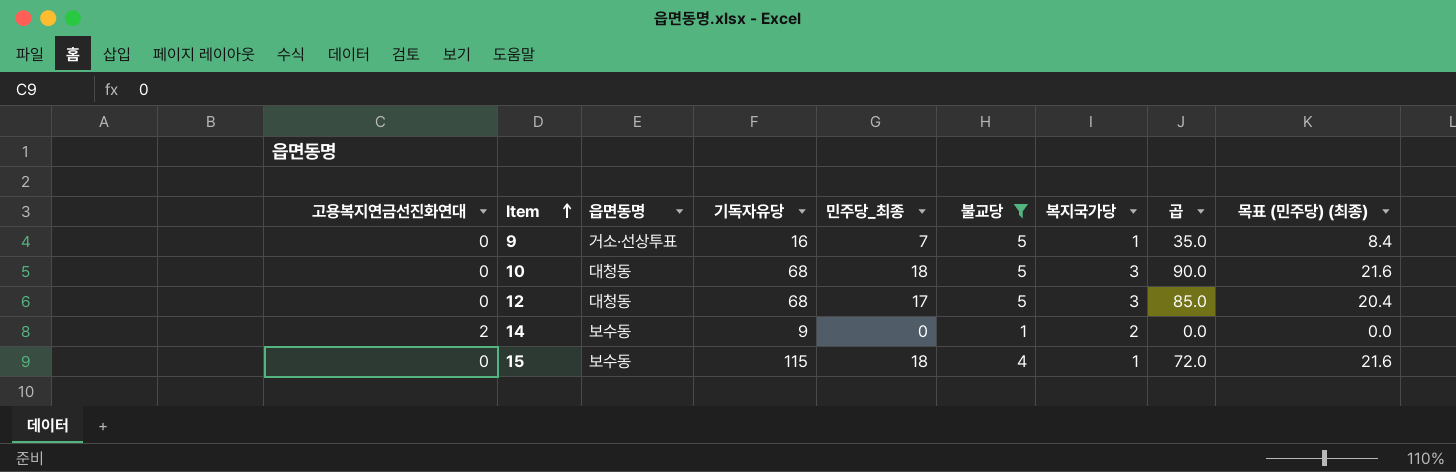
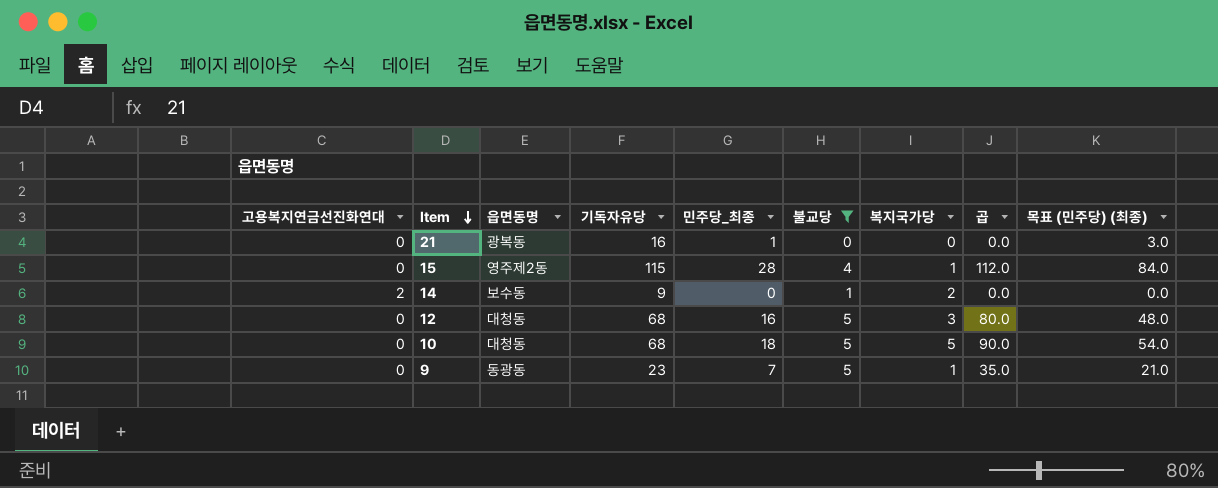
row order: Item ascending -> Item descending
column 목표 (민주당) (최종) | formula: [민주당_최종] * 1.2 -> [민주당_최종] * 3
row 21: none -> 0 | 광복동 | 16 | 1 | 0 | 0 | 0.0 | 3.0
15 | 읍면동명: 보수동 -> 영주제2동
15 | 민주당_최종: 18 -> 28
15 | 곱: 72.0 -> 112.0
12 | 민주당_최종: 17 -> 16
12 | 곱: 85.0 -> 80.0
10 | 복지국가당: 3 -> 5
9 | 읍면동명: 거소·선상투표 -> 동광동
9 | 기독자유당: 16 -> 23

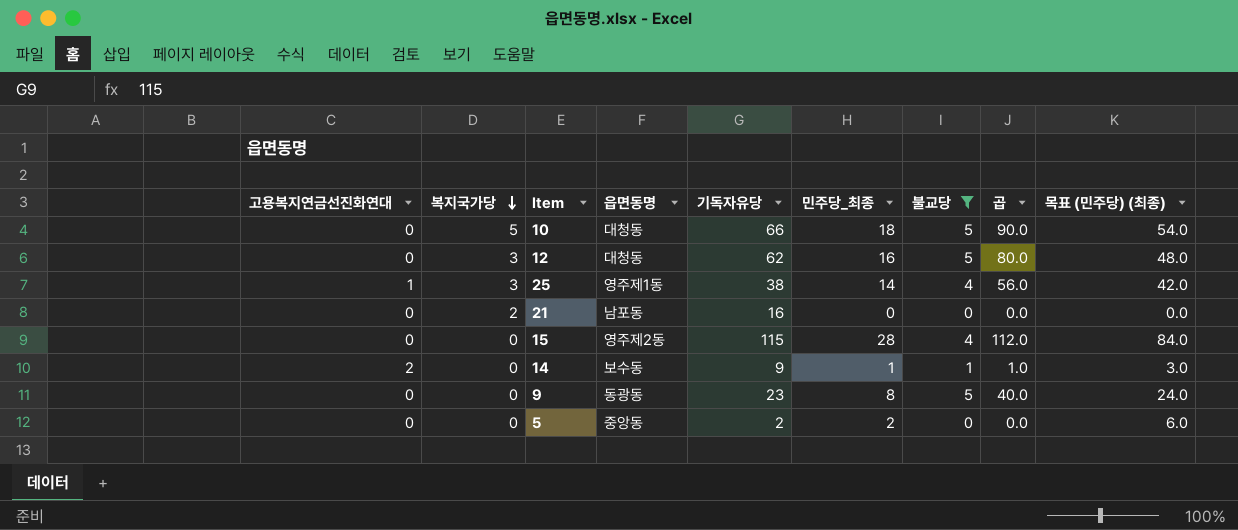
row order: Item descending -> 복지국가당 descending
column 복지국가당 | position: 7 -> 2
10 | 기독자유당: 68 -> 66
12 | 기독자유당: 68 -> 62
row 25: none -> 1 | 3 | 영주제1동 | 38 | 14 | 4 | 56.0 | 42.0
21 | 복지국가당: 0 -> 2
21 | 읍면동명: 광복동 -> 남포동
21 | 민주당_최종: 1 -> 0
21 | 목표 (민주당) (최종): 3.0 -> 0.0
15 | 복지국가당: 1 -> 0
14 | 복지국가당: 2 -> 0
14 | 민주당_최종: 0 -> 1
14 | 곱: 0.0 -> 1.0
14 | 목표 (민주당) (최종): 0.0 -> 3.0
9 | 복지국가당: 1 -> 0
9 | 민주당_최종: 7 -> 8
9 | 곱: 35.0 -> 40.0
9 | 목표 (민주당) (최종): 21.0 -> 24.0
row 5: none -> 0 | 0 | 중앙동 | 2 | 2 | 0 | 0.0 | 6.0

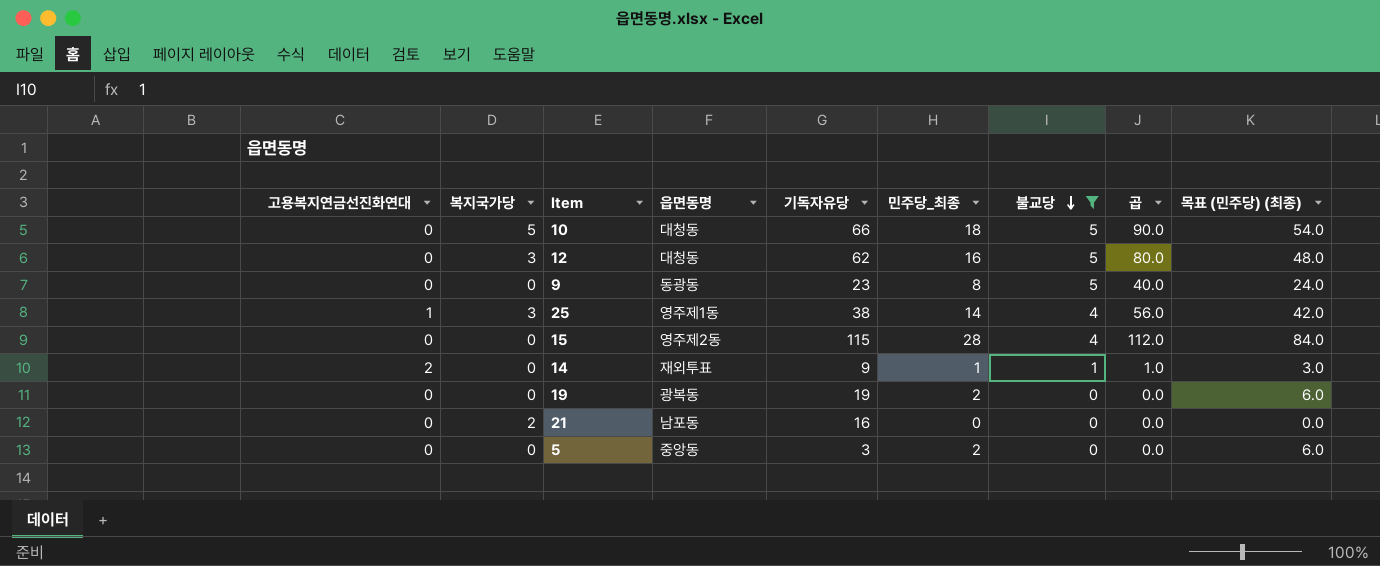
row order: 복지국가당 descending -> 불교당 descending
14 | 읍면동명: 보수동 -> 재외투표
row 19: none -> 0 | 0 | 광복동 | 19 | 2 | 0 | 0.0 | 6.0
5 | 기독자유당: 2 -> 3

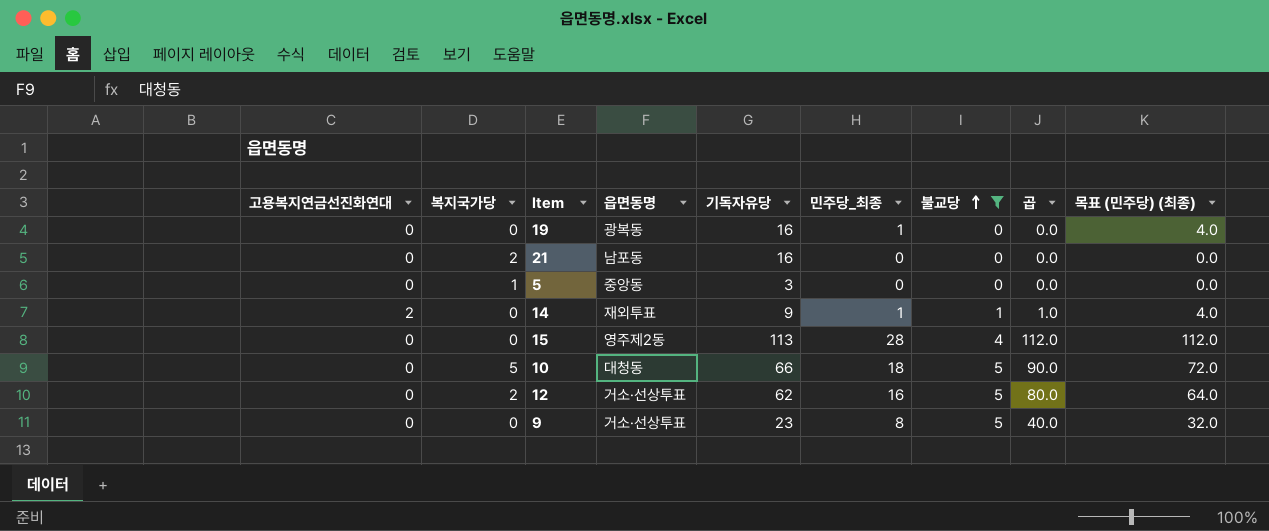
row order: 불교당 descending -> 불교당 ascending
column 목표 (민주당) (최종) | formula: [민주당_최종] * 3 -> [민주당_최종] * 4
row 25: 1 | 3 | 영주제1동 | 38 | 14 | 4 | 56.0 | 42.0 -> none
19 | 기독자유당: 19 -> 16
19 | 민주당_최종: 2 -> 1
5 | 복지국가당: 0 -> 1
5 | 민주당_최종: 2 -> 0
15 | 기독자유당: 115 -> 113
12 | 복지국가당: 3 -> 2
12 | 읍면동명: 대청동 -> 거소·선상투표
9 | 읍면동명: 동광동 -> 거소·선상투표

